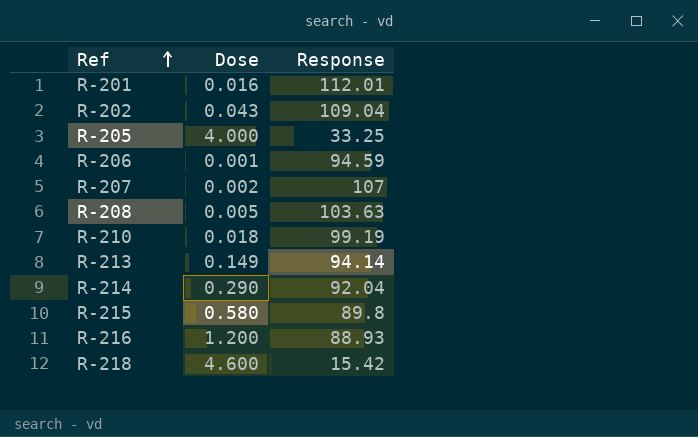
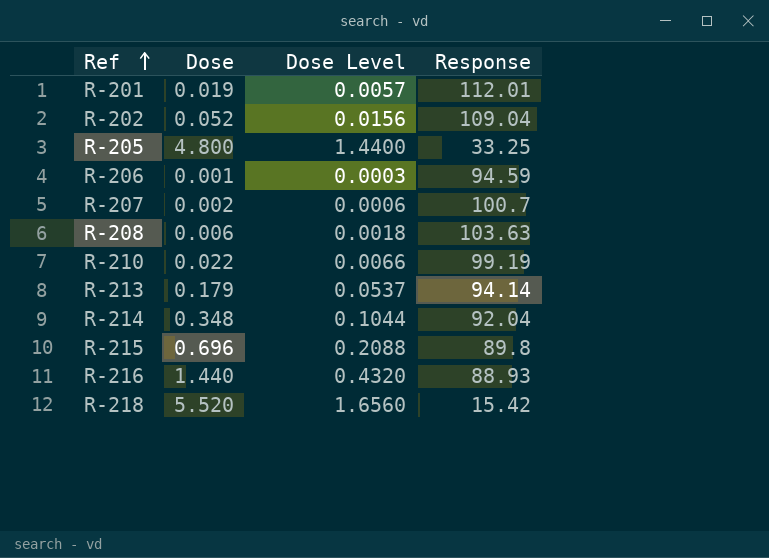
column Dose Level | formula: none -> [Dose] * 0.3
R-201 | Dose: 0.016 -> 0.019
R-202 | Dose: 0.043 -> 0.052
R-205 | Dose: 4.000 -> 4.800
R-207 | Response: 107 -> 100.7
R-208 | Dose: 0.005 -> 0.006
R-210 | Dose: 0.018 -> 0.022
R-213 | Dose: 0.149 -> 0.179
R-214 | Dose: 0.290 -> 0.348
R-215 | Dose: 0.580 -> 0.696
R-216 | Dose: 1.200 -> 1.440
R-218 | Dose: 4.600 -> 5.520

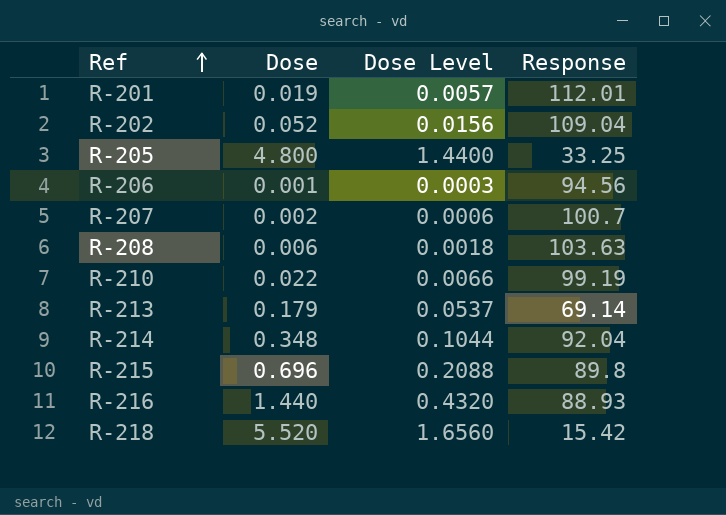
R-206 | Response: 94.59 -> 94.56
R-213 | Response: 94.14 -> 69.14

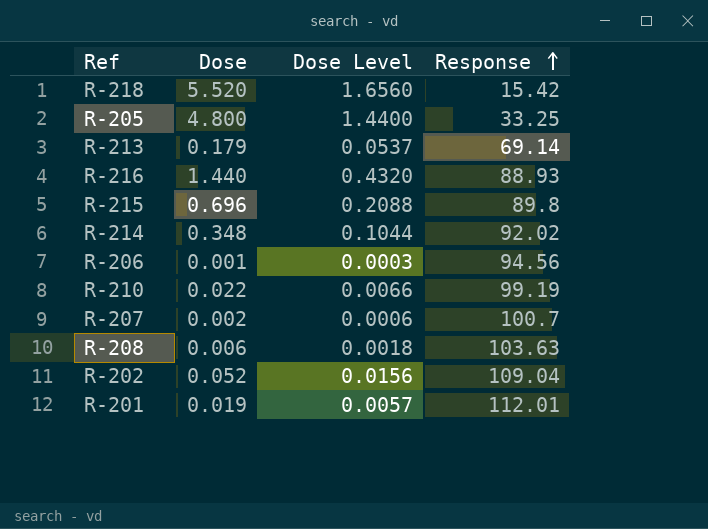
row order: Ref ascending -> Response ascending
R-214 | Response: 92.04 -> 92.02

